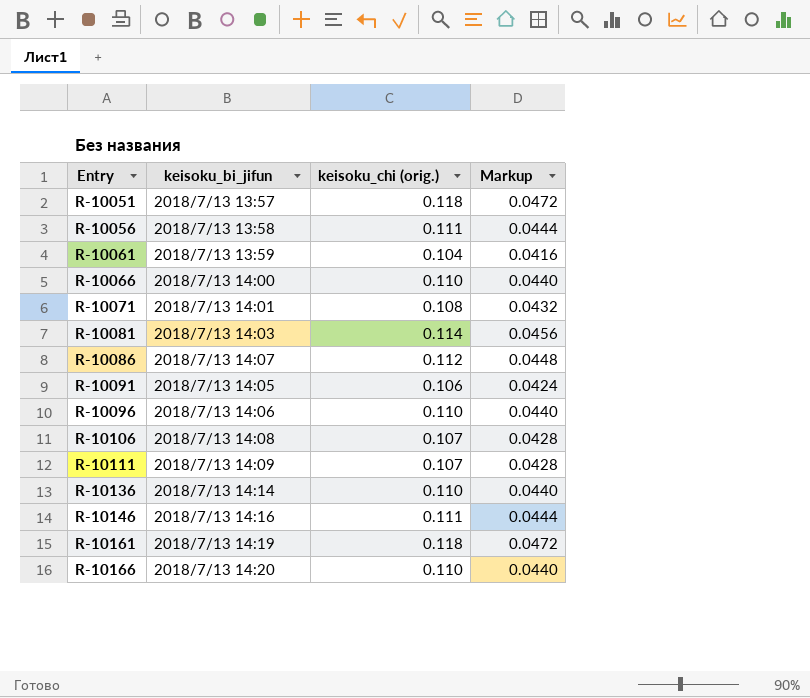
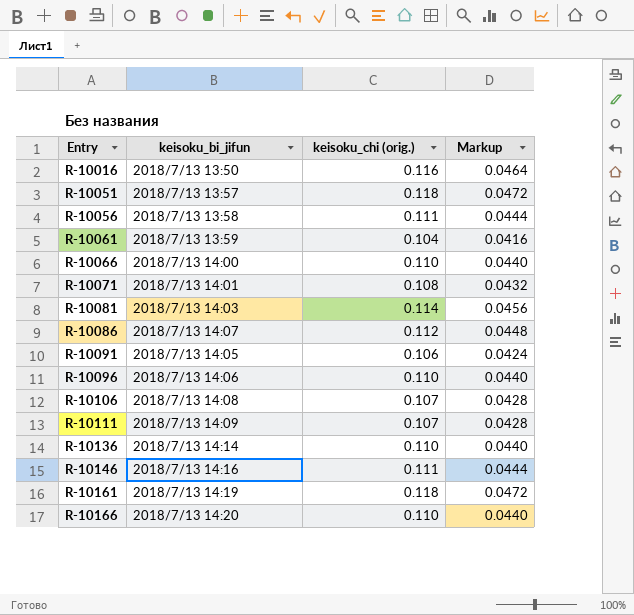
row R-10016: none -> 2018/7/13 13:50 | 0.116 | 0.0464

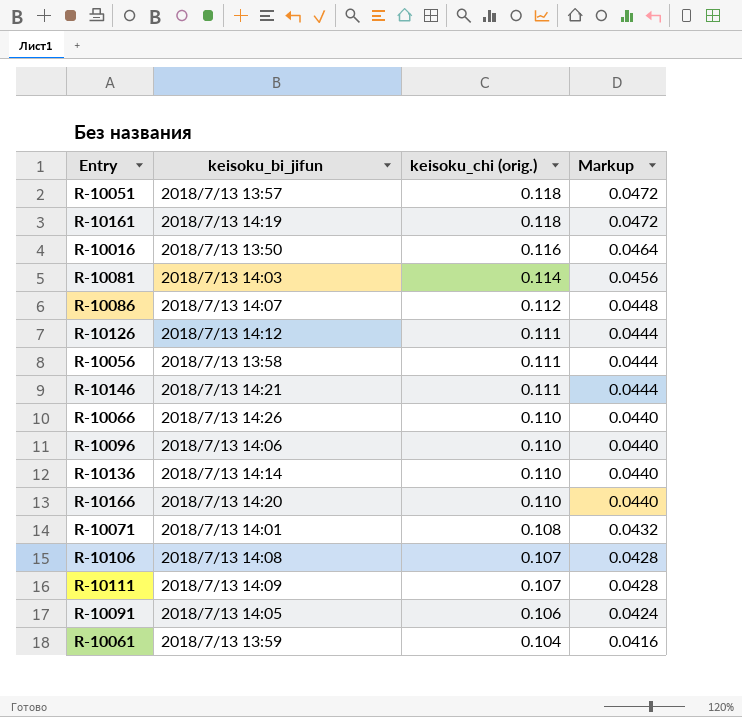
row order: Entry ascending -> keisoku_chi (orig.) descending
row R-10126: none -> 2018/7/13 14:12 | 0.111 | 0.0444
R-10146 | keisoku_bi_jifun: 2018/7/13 14:16 -> 2018/7/13 14:21
R-10066 | keisoku_bi_jifun: 2018/7/13 14:00 -> 2018/7/13 14:26

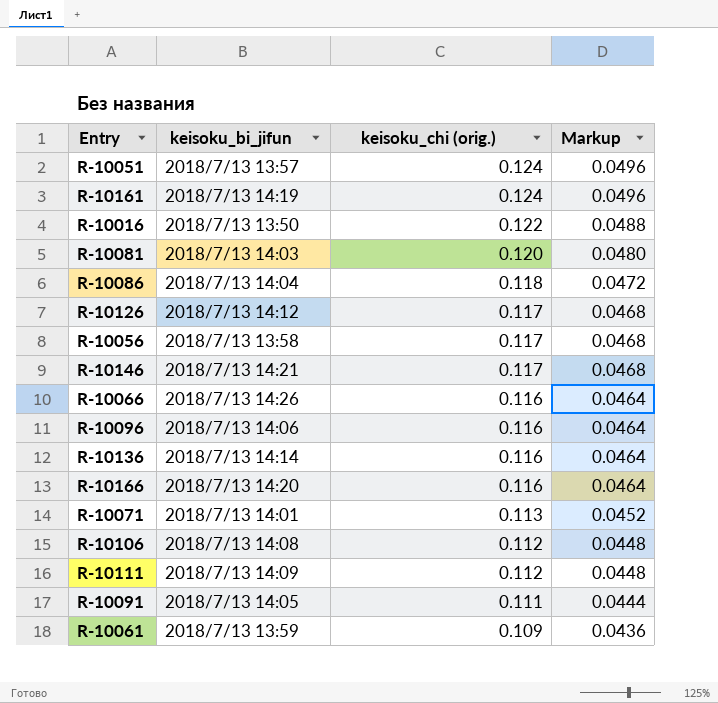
R-10051 | keisoku_chi (orig.): 0.118 -> 0.124
R-10051 | Markup: 0.0472 -> 0.0496
R-10161 | keisoku_chi (orig.): 0.118 -> 0.124
R-10161 | Markup: 0.0472 -> 0.0496
R-10016 | keisoku_chi (orig.): 0.116 -> 0.122
R-10016 | Markup: 0.0464 -> 0.0488
R-10081 | keisoku_chi (orig.): 0.114 -> 0.120
R-10081 | Markup: 0.0456 -> 0.0480
R-10086 | keisoku_bi_jifun: 2018/7/13 14:07 -> 2018/7/13 14:04
R-10086 | keisoku_chi (orig.): 0.112 -> 0.118
R-10086 | Markup: 0.0448 -> 0.0472
R-10126 | keisoku_chi (orig.): 0.111 -> 0.117
R-10126 | Markup: 0.0444 -> 0.0468
R-10056 | keisoku_chi (orig.): 0.111 -> 0.117
R-10056 | Markup: 0.0444 -> 0.0468
R-10146 | keisoku_chi (orig.): 0.111 -> 0.117
R-10146 | Markup: 0.0444 -> 0.0468
R-10066 | keisoku_chi (orig.): 0.110 -> 0.116
R-10066 | Markup: 0.0440 -> 0.0464
R-10096 | keisoku_chi (orig.): 0.110 -> 0.116
R-10096 | Markup: 0.0440 -> 0.0464
R-10136 | keisoku_chi (orig.): 0.110 -> 0.116
R-10136 | Markup: 0.0440 -> 0.0464
R-10166 | keisoku_chi (orig.): 0.110 -> 0.116
R-10166 | Markup: 0.0440 -> 0.0464
R-10071 | keisoku_chi (orig.): 0.108 -> 0.113
R-10071 | Markup: 0.0432 -> 0.0452
R-10106 | keisoku_chi (orig.): 0.107 -> 0.112
R-10106 | Markup: 0.0428 -> 0.0448
R-10111 | keisoku_chi (orig.): 0.107 -> 0.112
R-10111 | Markup: 0.0428 -> 0.0448
R-10091 | keisoku_chi (orig.): 0.106 -> 0.111
R-10091 | Markup: 0.0424 -> 0.0444
R-10061 | keisoku_chi (orig.): 0.104 -> 0.109
R-10061 | Markup: 0.0416 -> 0.0436

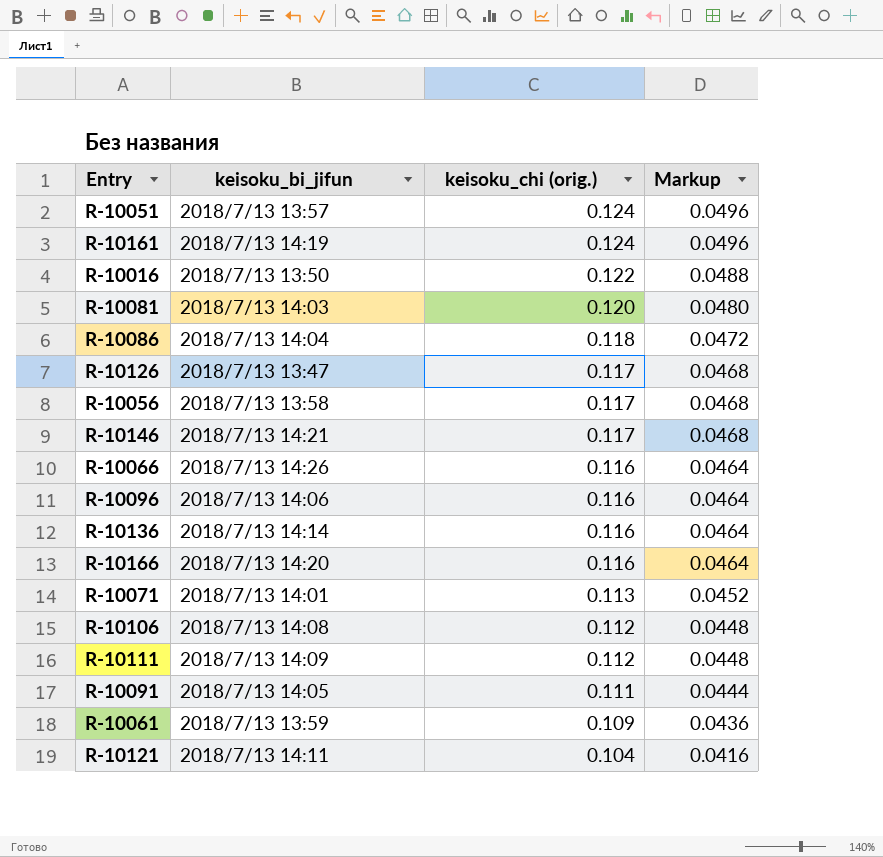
R-10126 | keisoku_bi_jifun: 2018/7/13 14:12 -> 2018/7/13 13:47
row R-10121: none -> 2018/7/13 14:11 | 0.104 | 0.0416

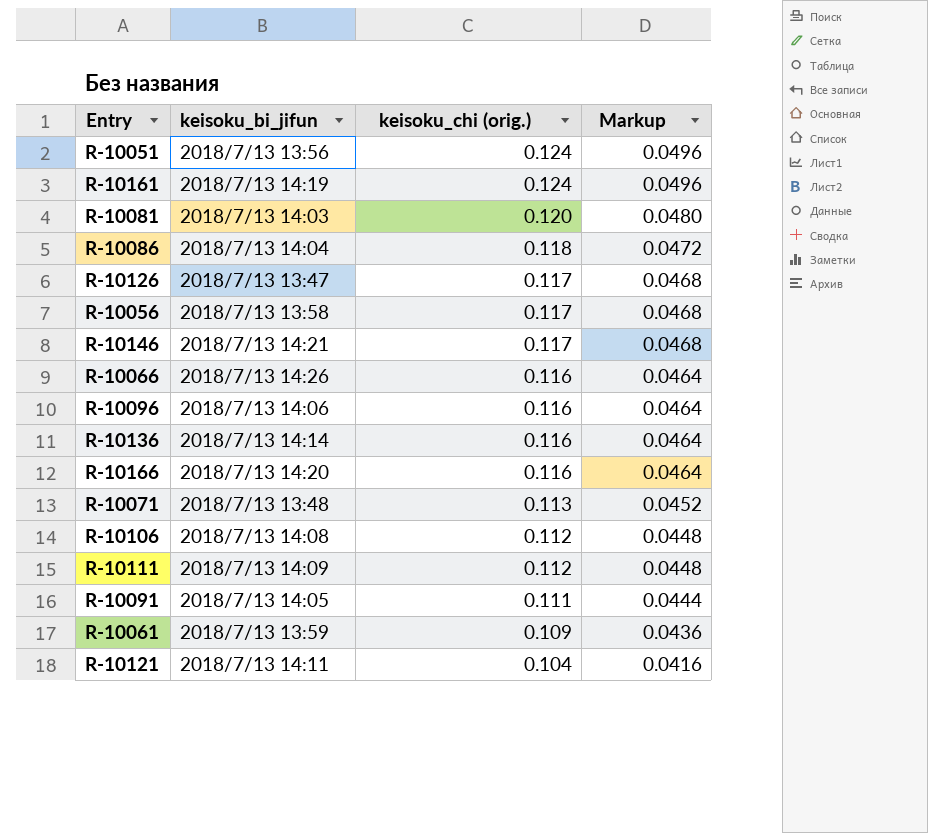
row R-10016: 2018/7/13 13:50 | 0.122 | 0.0488 -> none
R-10051 | keisoku_bi_jifun: 2018/7/13 13:57 -> 2018/7/13 13:56
R-10071 | keisoku_bi_jifun: 2018/7/13 14:01 -> 2018/7/13 13:48

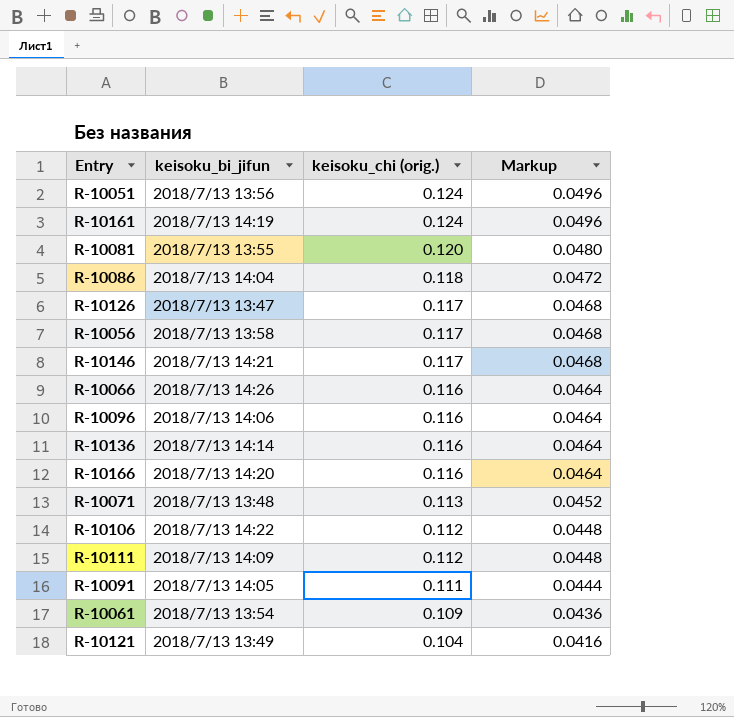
R-10081 | keisoku_bi_jifun: 2018/7/13 14:03 -> 2018/7/13 13:55
R-10106 | keisoku_bi_jifun: 2018/7/13 14:08 -> 2018/7/13 14:22
R-10061 | keisoku_bi_jifun: 2018/7/13 13:59 -> 2018/7/13 13:54
R-10121 | keisoku_bi_jifun: 2018/7/13 14:11 -> 2018/7/13 13:49

